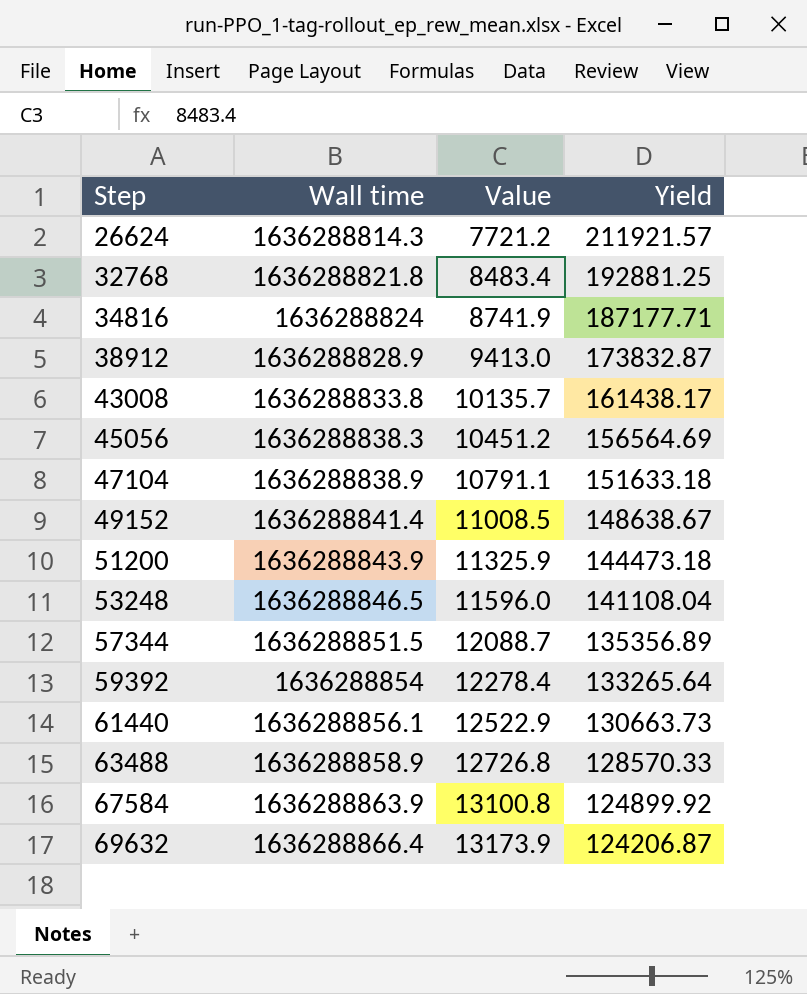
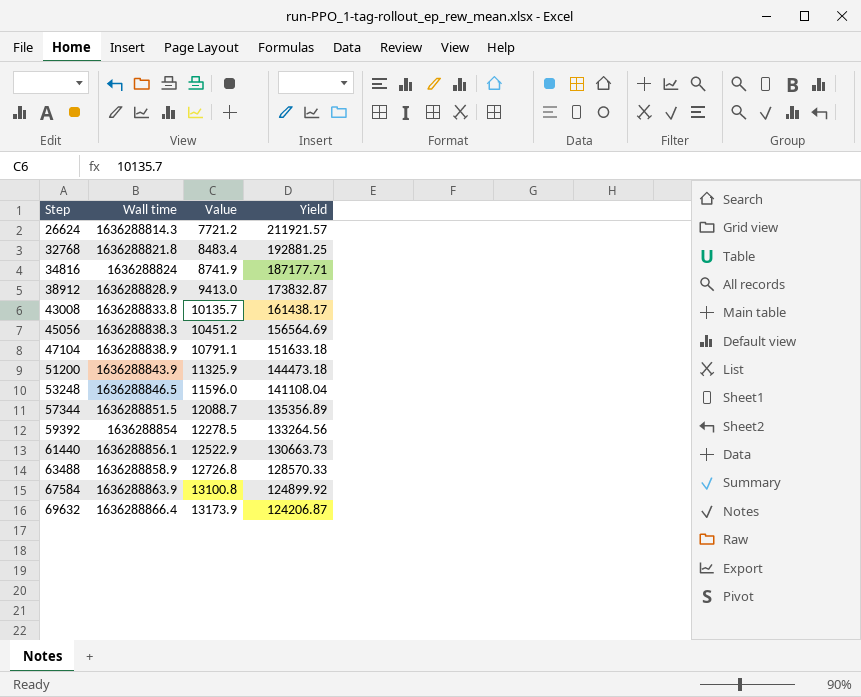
row 49152: 1636288841.4 | 11008.5 | 148638.67 -> none
59392 | Value: 12278.4 -> 12278.5
59392 | Yield: 133265.64 -> 133264.56

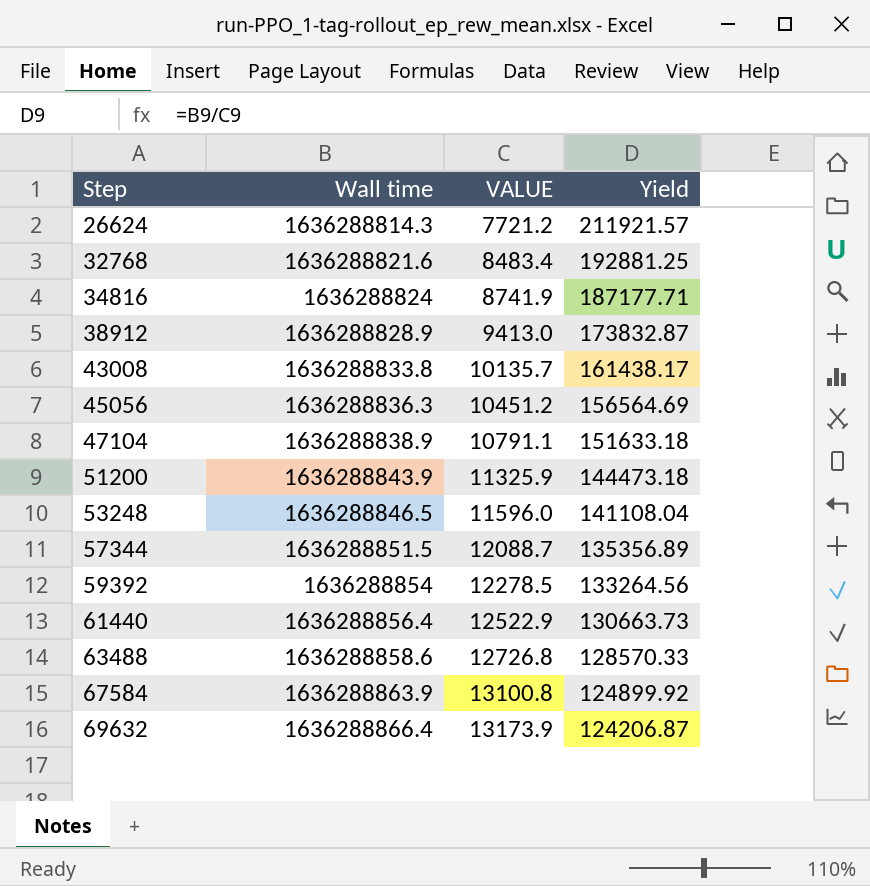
column name: Value -> VALUE
32768 | Wall time: 1636288821.8 -> 1636288821.6
45056 | Wall time: 1636288838.3 -> 1636288836.3
61440 | Wall time: 1636288856.1 -> 1636288856.4
63488 | Wall time: 1636288858.9 -> 1636288858.6

